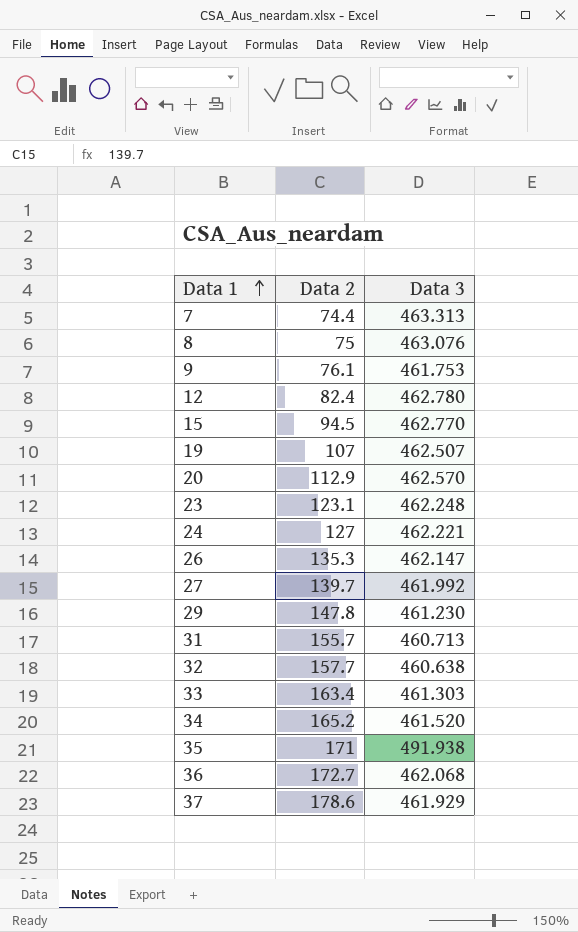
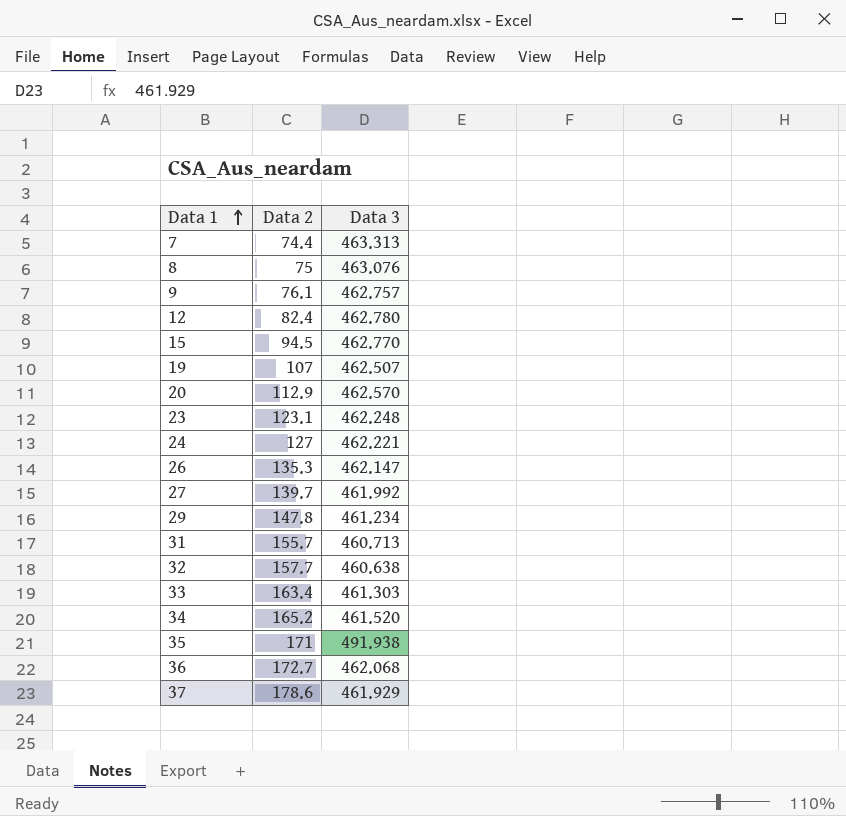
9 | Data 3: 461.753 -> 462.757
29 | Data 3: 461.230 -> 461.234

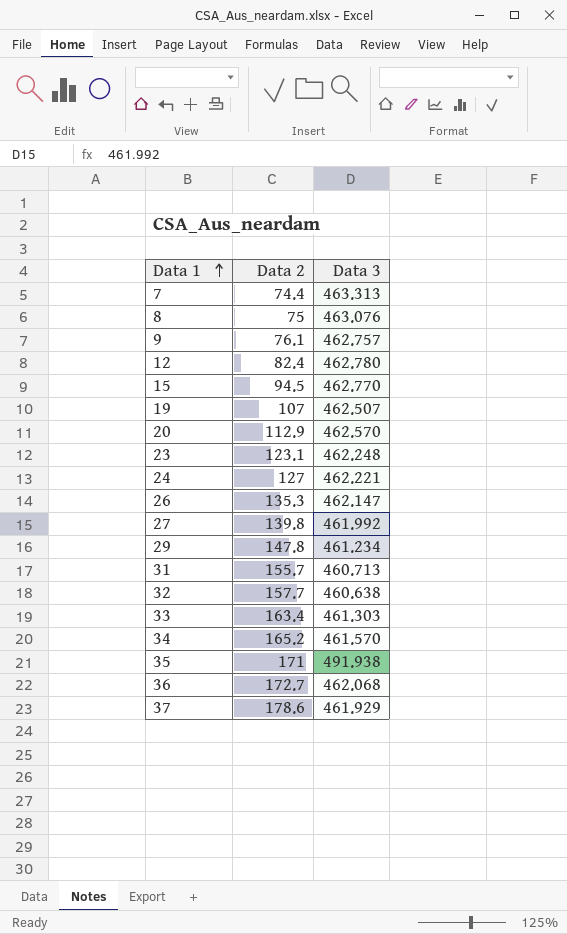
27 | Data 2: 139.7 -> 139.8
34 | Data 3: 461.520 -> 461.570

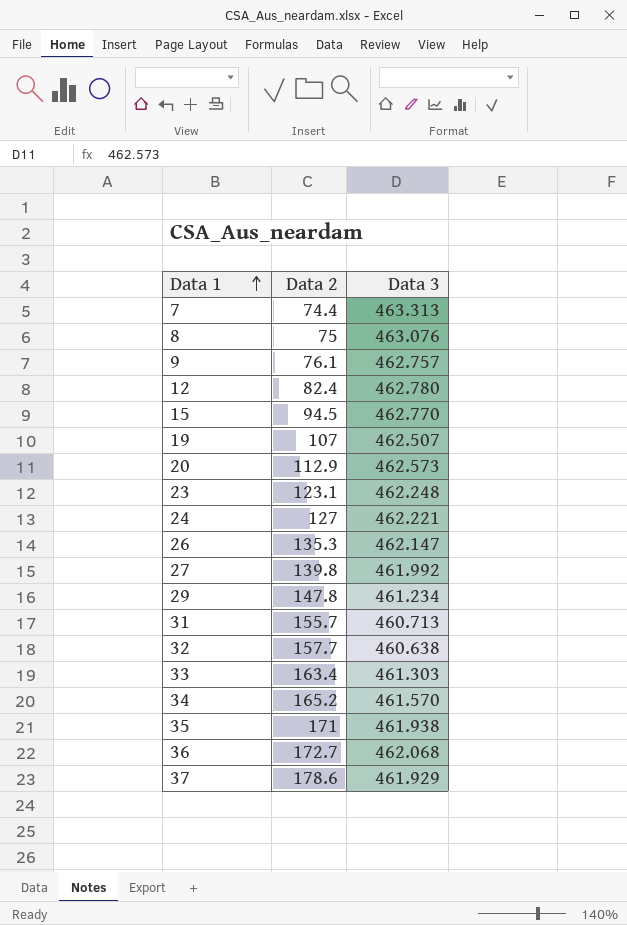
20 | Data 3: 462.570 -> 462.573
35 | Data 3: 491.938 -> 461.938

